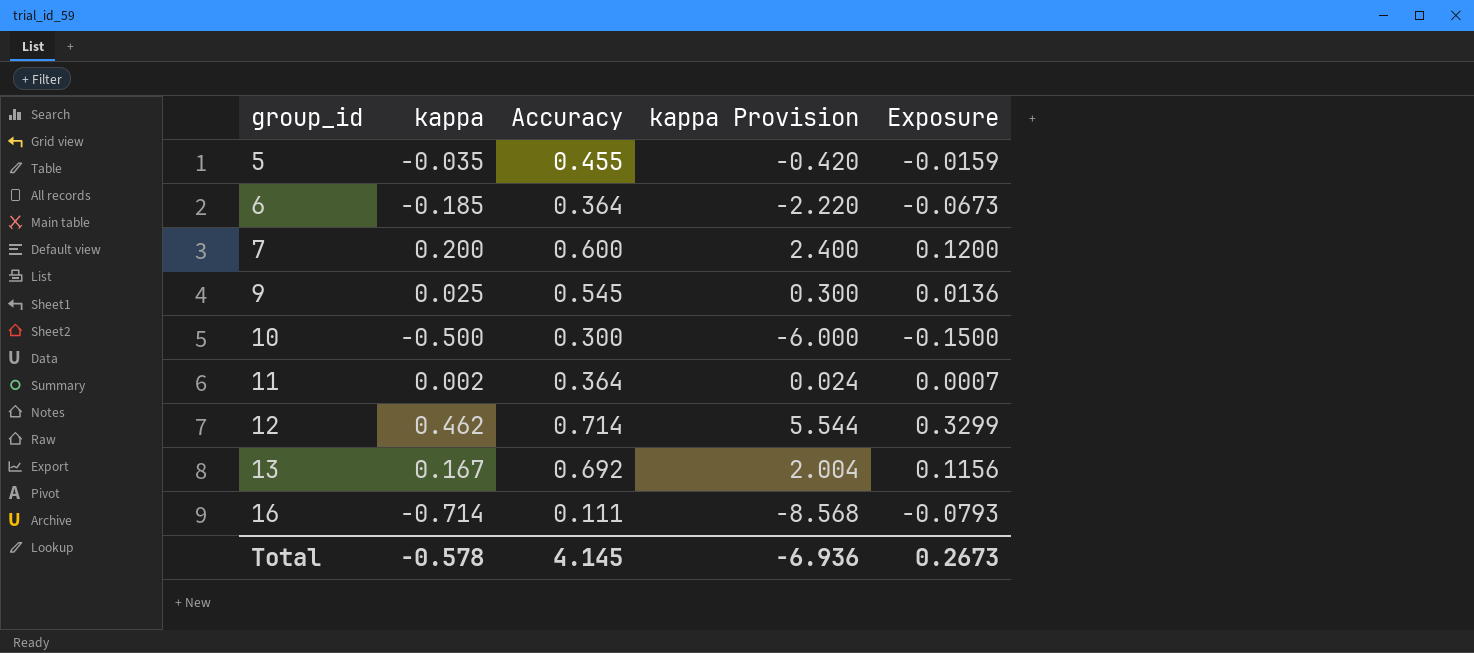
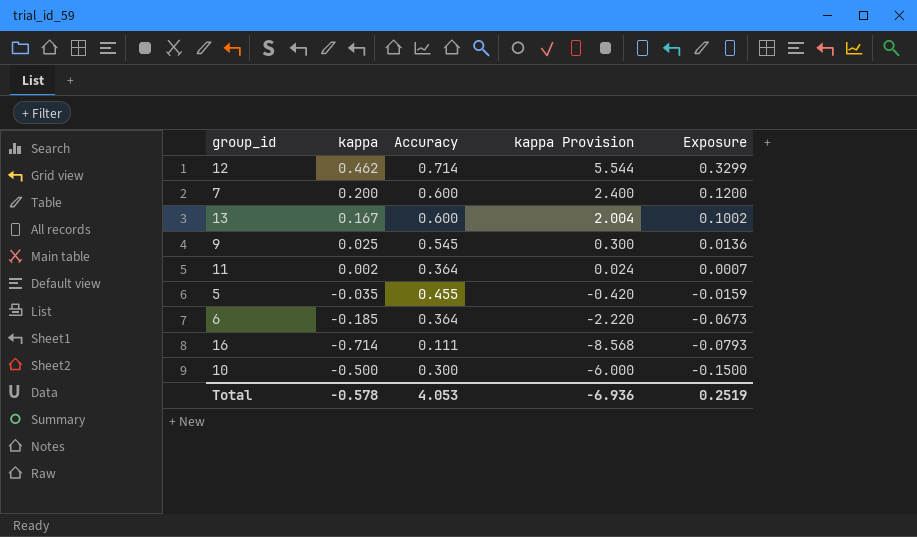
row order: group_id ascending -> Exposure descending
13 | Accuracy: 0.692 -> 0.600
13 | Exposure: 0.1156 -> 0.1002
Total | Accuracy: 4.145 -> 4.053
Total | Exposure: 0.2673 -> 0.2519

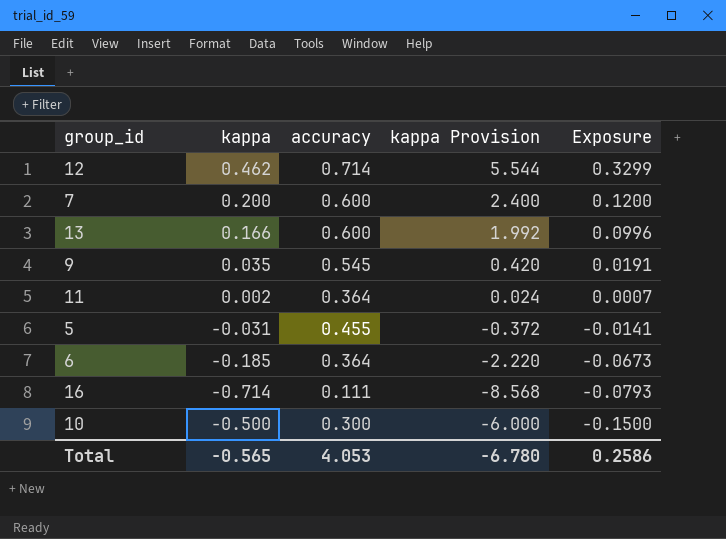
column name: Accuracy -> accuracy
13 | kappa: 0.167 -> 0.166
13 | kappa Provision: 2.004 -> 1.992
13 | Exposure: 0.1002 -> 0.0996
9 | kappa: 0.025 -> 0.035
9 | kappa Provision: 0.300 -> 0.420
9 | Exposure: 0.0136 -> 0.0191
5 | kappa: -0.035 -> -0.031
5 | kappa Provision: -0.420 -> -0.372
5 | Exposure: -0.0159 -> -0.0141
Total | kappa: -0.578 -> -0.565
Total | kappa Provision: -6.936 -> -6.780
Total | Exposure: 0.2519 -> 0.2586

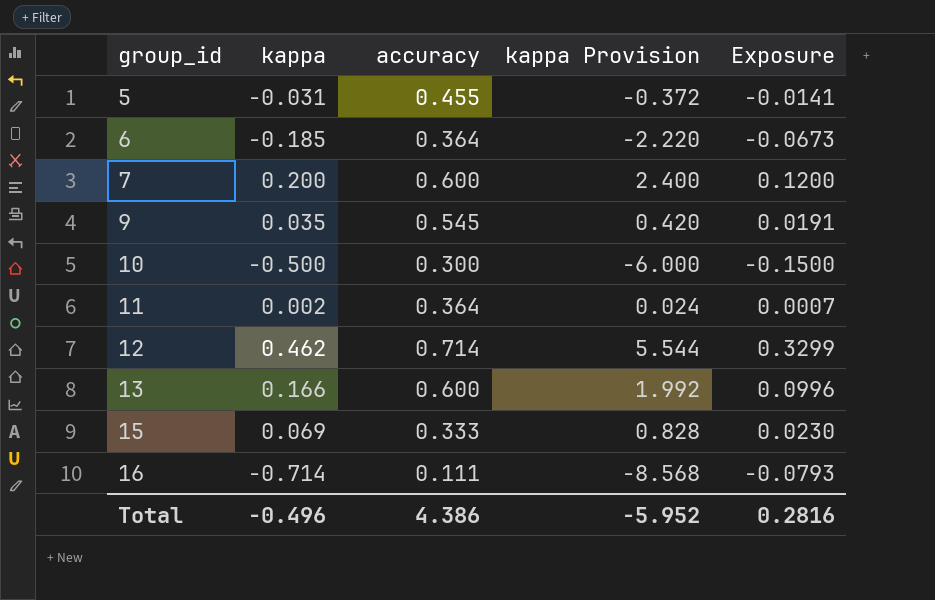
row order: Exposure descending -> group_id ascending
row 15: none -> 0.069 | 0.333 | 0.828 | 0.0230
Total | kappa: -0.565 -> -0.496
Total | accuracy: 4.053 -> 4.386
Total | kappa Provision: -6.780 -> -5.952
Total | Exposure: 0.2586 -> 0.2816

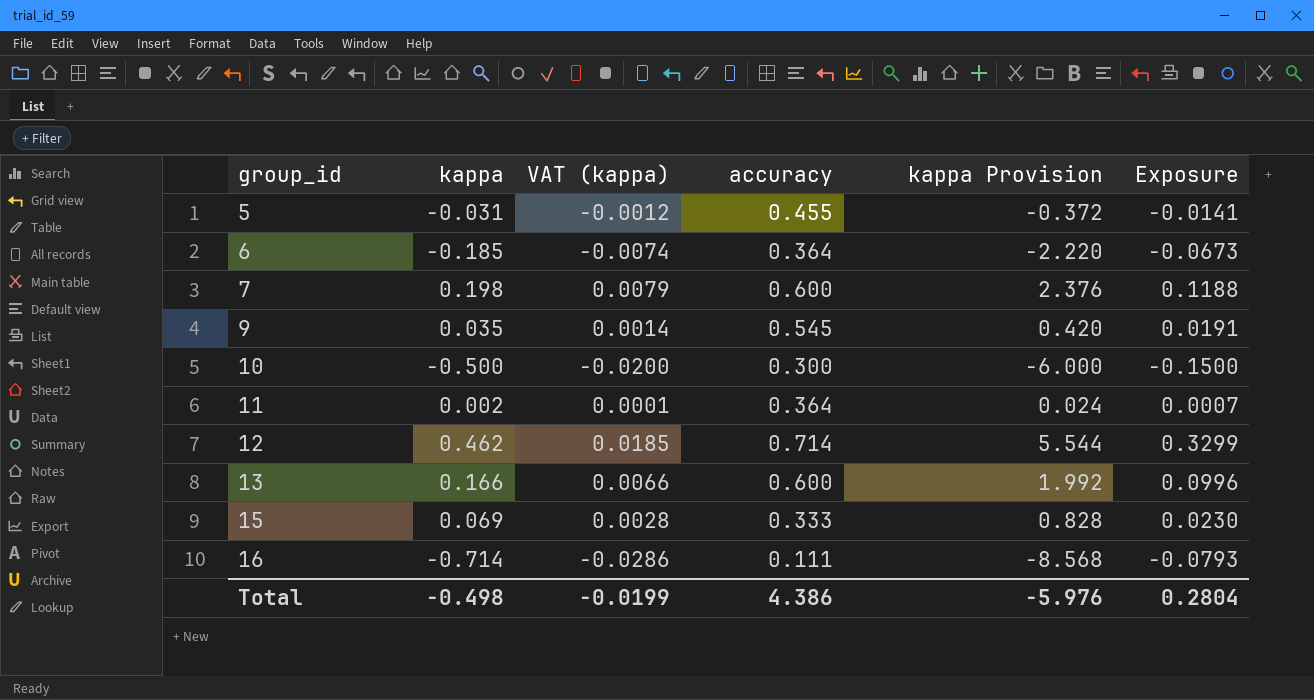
column VAT (kappa) | formula: none -> [kappa] * 0.04
7 | kappa: 0.200 -> 0.198
7 | kappa Provision: 2.400 -> 2.376
7 | Exposure: 0.1200 -> 0.1188
Total | kappa: -0.496 -> -0.498
Total | kappa Provision: -5.952 -> -5.976
Total | Exposure: 0.2816 -> 0.2804

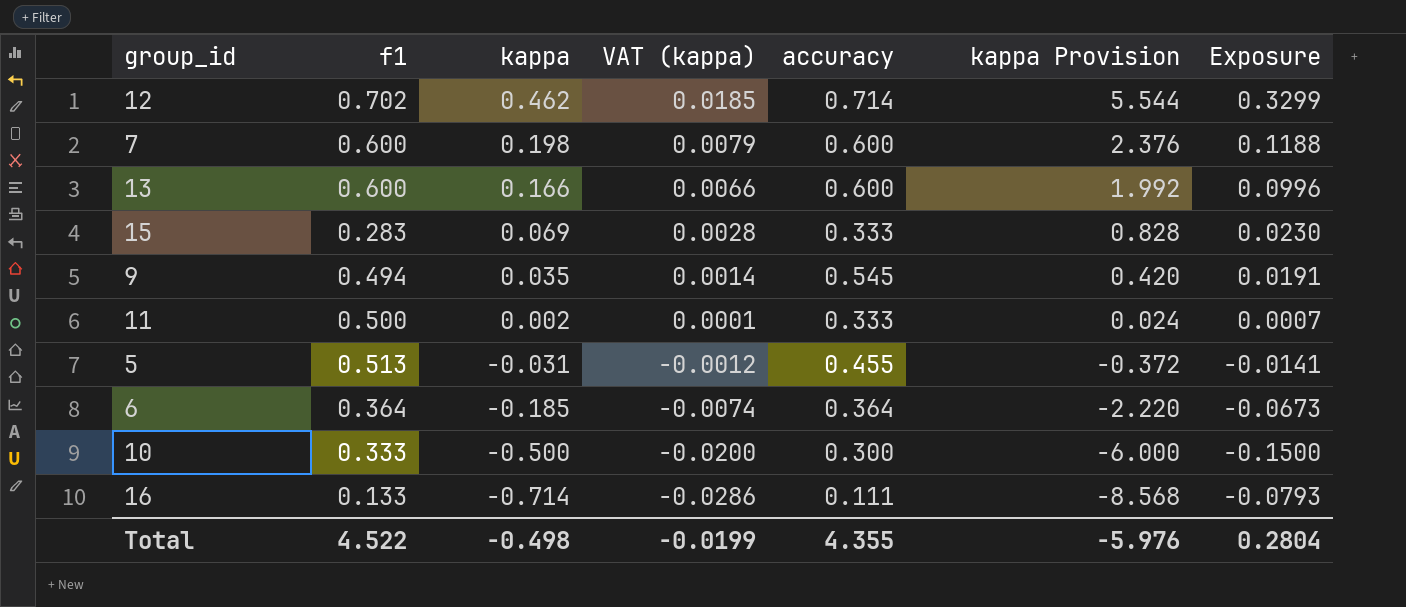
row order: group_id ascending -> kappa descending
column f1 | position: none -> 2
11 | accuracy: 0.364 -> 0.333
Total | accuracy: 4.386 -> 4.355

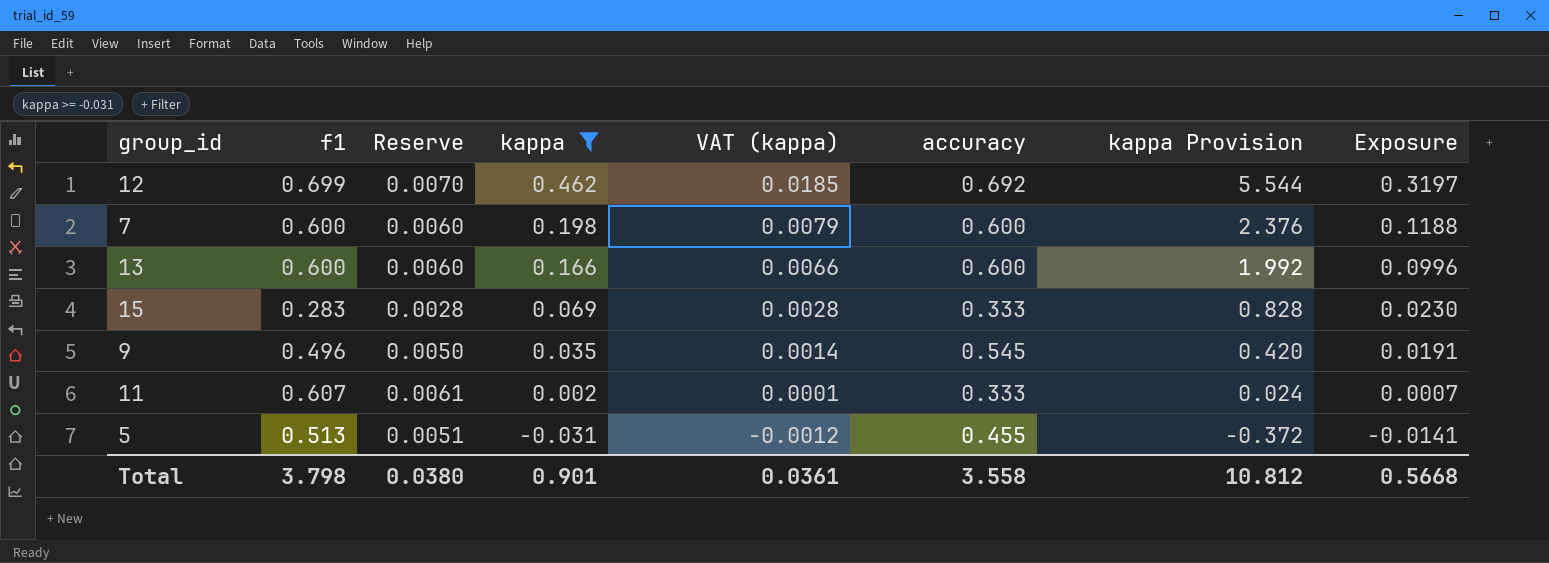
filter: none -> kappa >= -0.031
column Reserve | formula: none -> [f1] * 0.01
12 | f1: 0.702 -> 0.699
12 | accuracy: 0.714 -> 0.692
12 | Exposure: 0.3299 -> 0.3197
9 | f1: 0.494 -> 0.496
11 | f1: 0.500 -> 0.607
Total | f1: 4.522 -> 3.798
Total | kappa: -0.498 -> 0.901
Total | VAT (kappa): -0.0199 -> 0.0361
Total | accuracy: 4.355 -> 3.558
Total | kappa Provision: -5.976 -> 10.812
Total | Exposure: 0.2804 -> 0.5668

